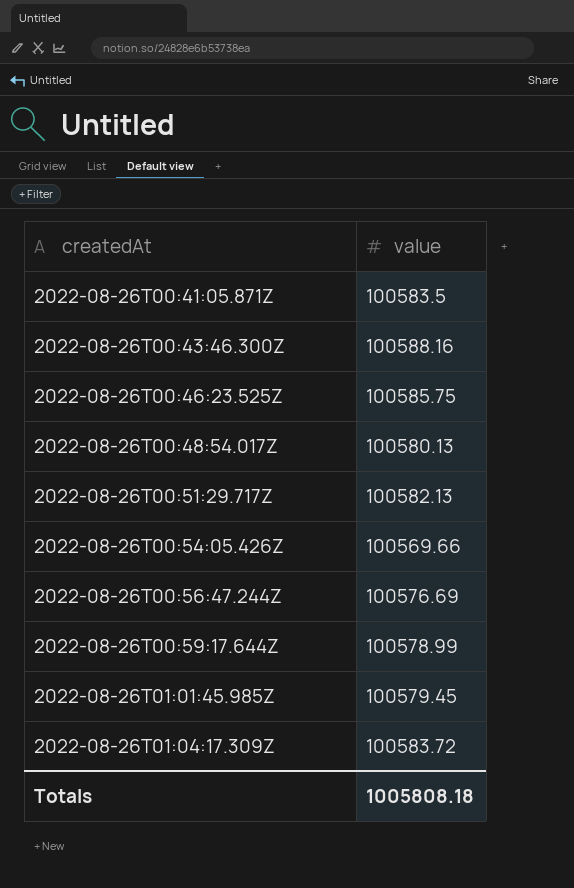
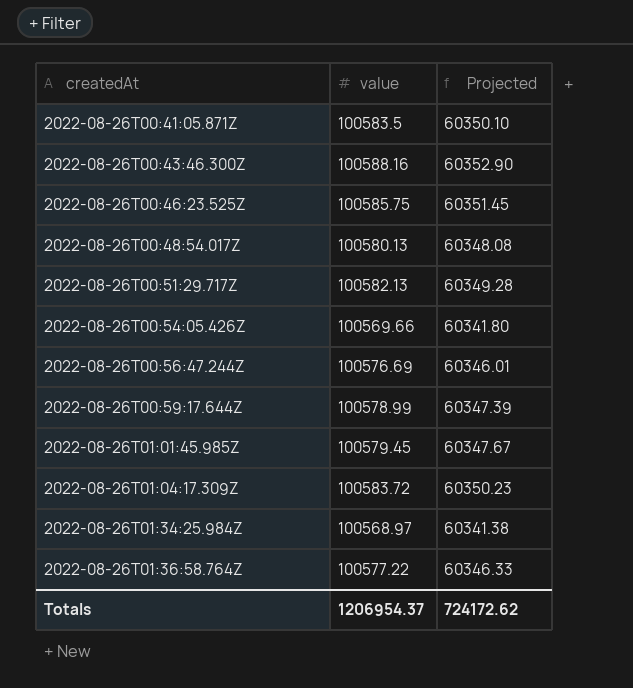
column Projected | formula: none -> [value] * 0.6
row 2022-08-26T01:34:25.984Z: none -> 100568.97 | 60341.38
row 2022-08-26T01:36:58.764Z: none -> 100577.22 | 60346.33
Totals | value: 1005808.18 -> 1206954.37

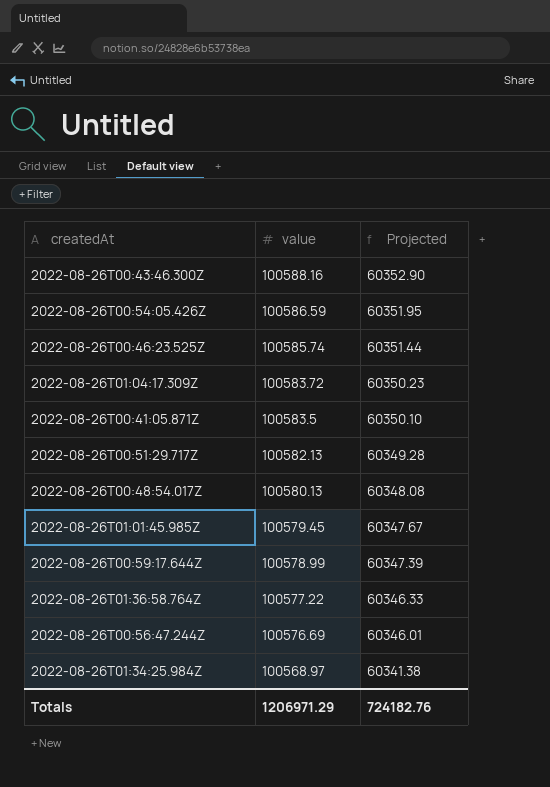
row order: createdAt ascending -> value descending
2022-08-26T00:54:05.426Z | value: 100569.66 -> 100586.59
2022-08-26T00:54:05.426Z | Projected: 60341.80 -> 60351.95
2022-08-26T00:46:23.525Z | value: 100585.75 -> 100585.74
2022-08-26T00:46:23.525Z | Projected: 60351.45 -> 60351.44
Totals | value: 1206954.37 -> 1206971.29
Totals | Projected: 724172.62 -> 724182.76

